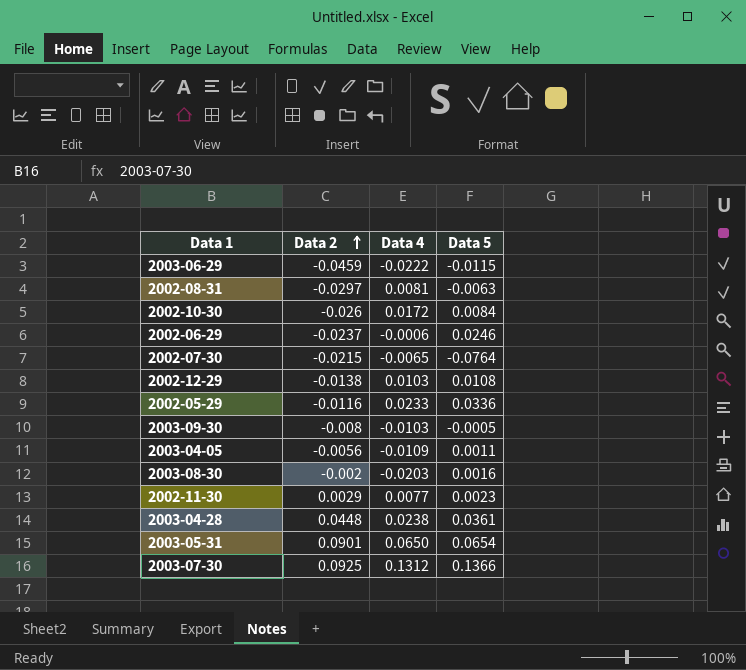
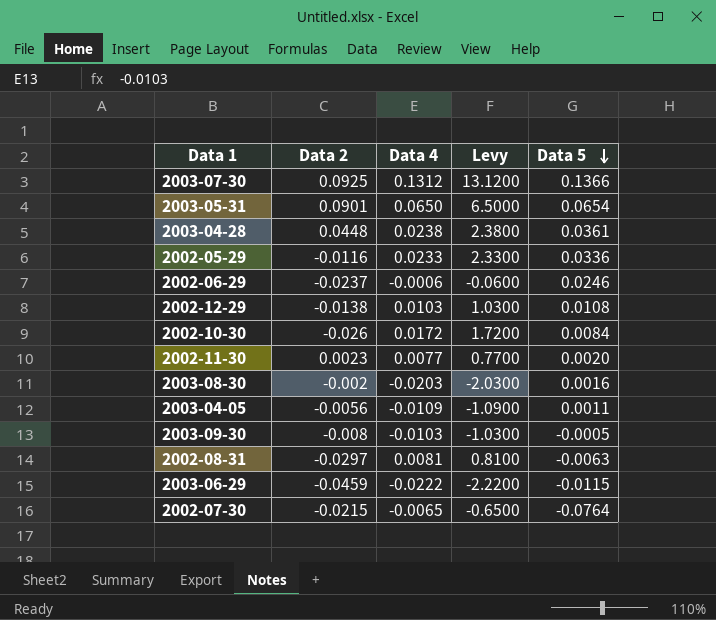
row order: Data 2 ascending -> Data 5 descending
column Levy | formula: none -> [Data 4] * 100
2002-11-30 | Data 2: 0.0029 -> 0.0023
2002-11-30 | Data 5: 0.0023 -> 0.0020

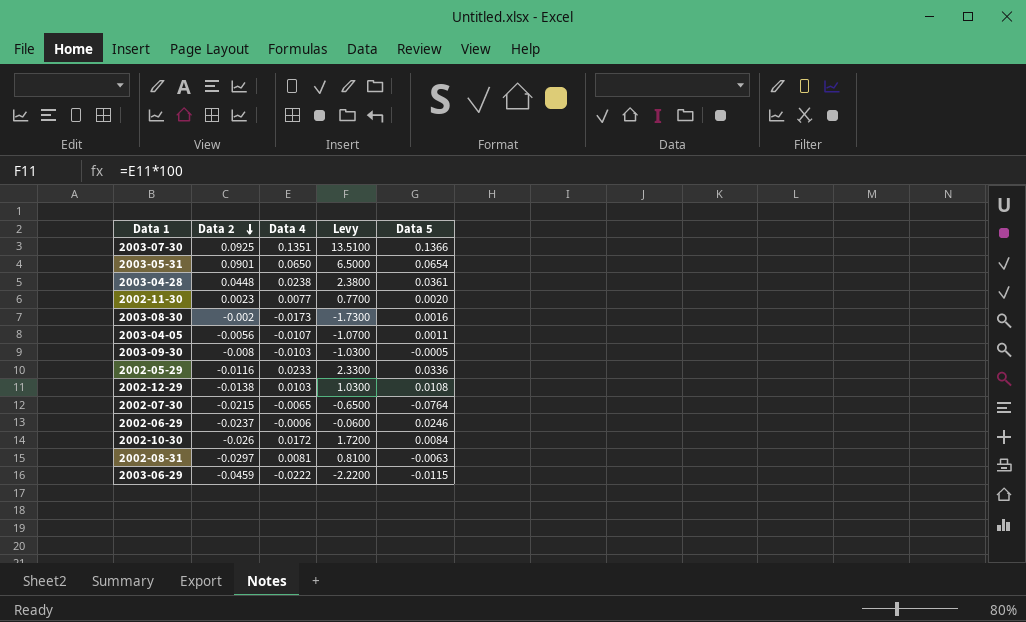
row order: Data 5 descending -> Data 2 descending
2003-07-30 | Data 4: 0.1312 -> 0.1351
2003-07-30 | Levy: 13.1200 -> 13.5100
2003-08-30 | Data 4: -0.0203 -> -0.0173
2003-08-30 | Levy: -2.0300 -> -1.7300
2003-04-05 | Data 4: -0.0109 -> -0.0107
2003-04-05 | Levy: -1.0900 -> -1.0700

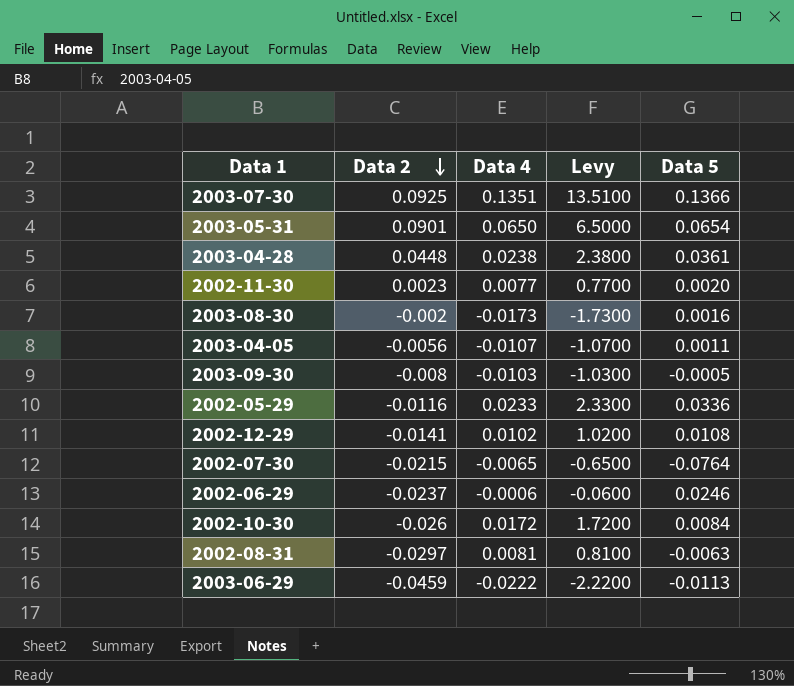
2002-12-29 | Data 2: -0.0138 -> -0.0141
2002-12-29 | Data 4: 0.0103 -> 0.0102
2002-12-29 | Levy: 1.0300 -> 1.0200
2003-06-29 | Data 5: -0.0115 -> -0.0113

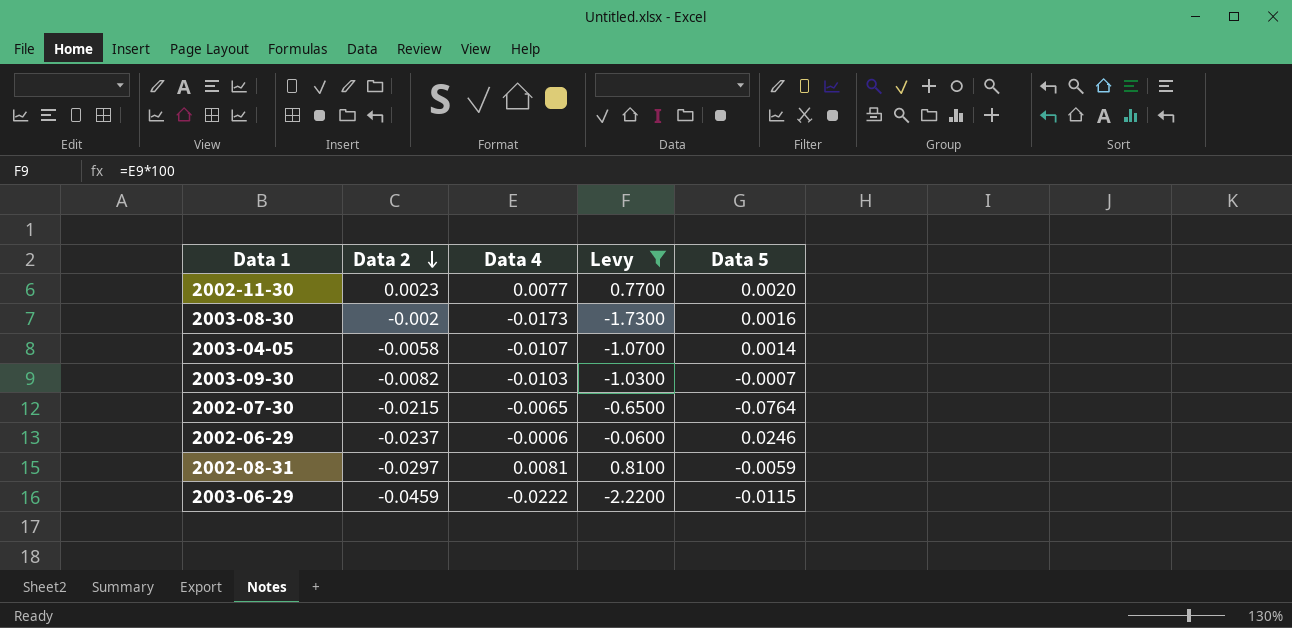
filter: none -> Levy <= 0.8100
2003-04-05 | Data 2: -0.0056 -> -0.0058
2003-04-05 | Data 5: 0.0011 -> 0.0014
2003-09-30 | Data 2: -0.008 -> -0.0082
2003-09-30 | Data 5: -0.0005 -> -0.0007
2002-08-31 | Data 5: -0.0063 -> -0.0059
2003-06-29 | Data 5: -0.0113 -> -0.0115

